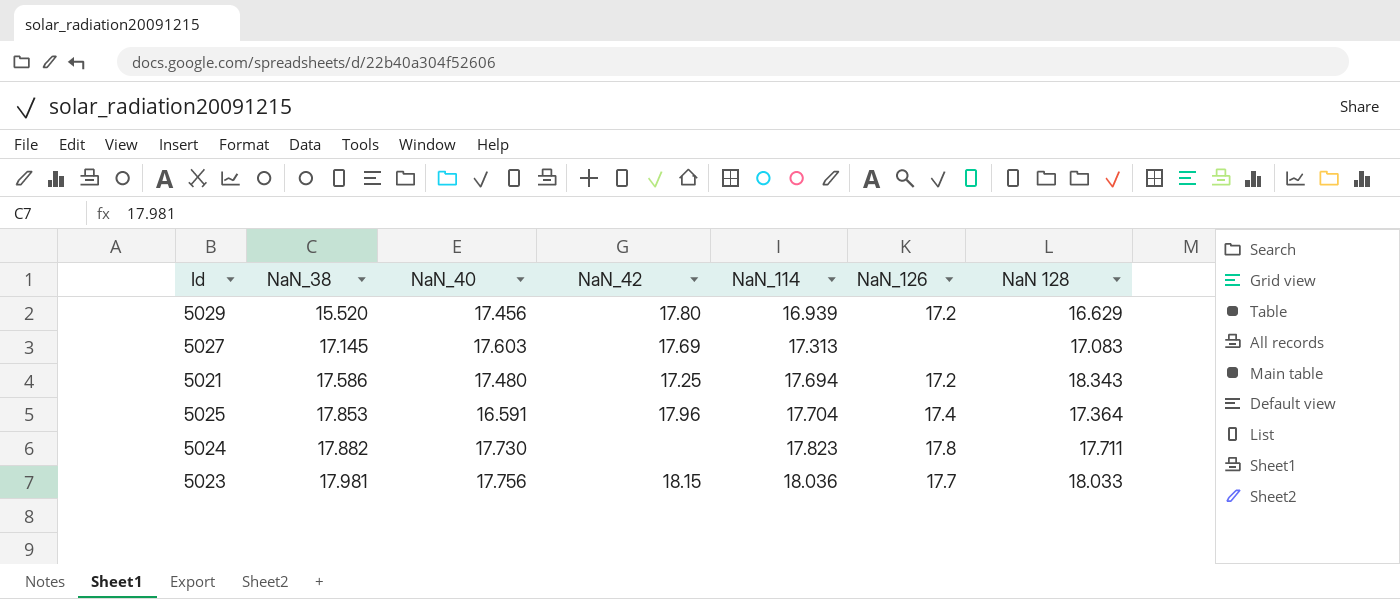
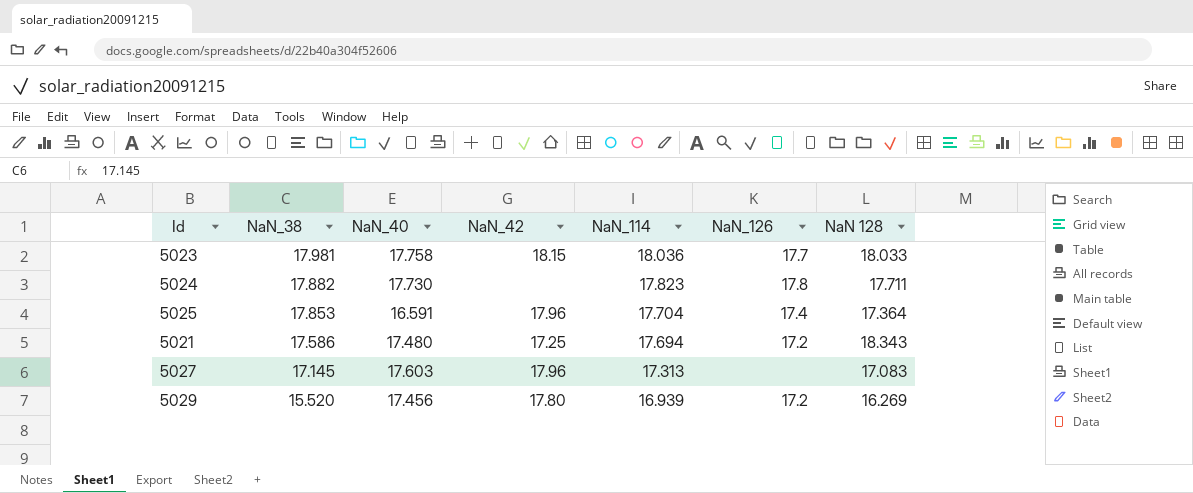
row order: NaN_38 ascending -> NaN_38 descending
5023 | NaN_40: 17.756 -> 17.758
5027 | NaN_42: 17.69 -> 17.96
5029 | NaN 128: 16.629 -> 16.269

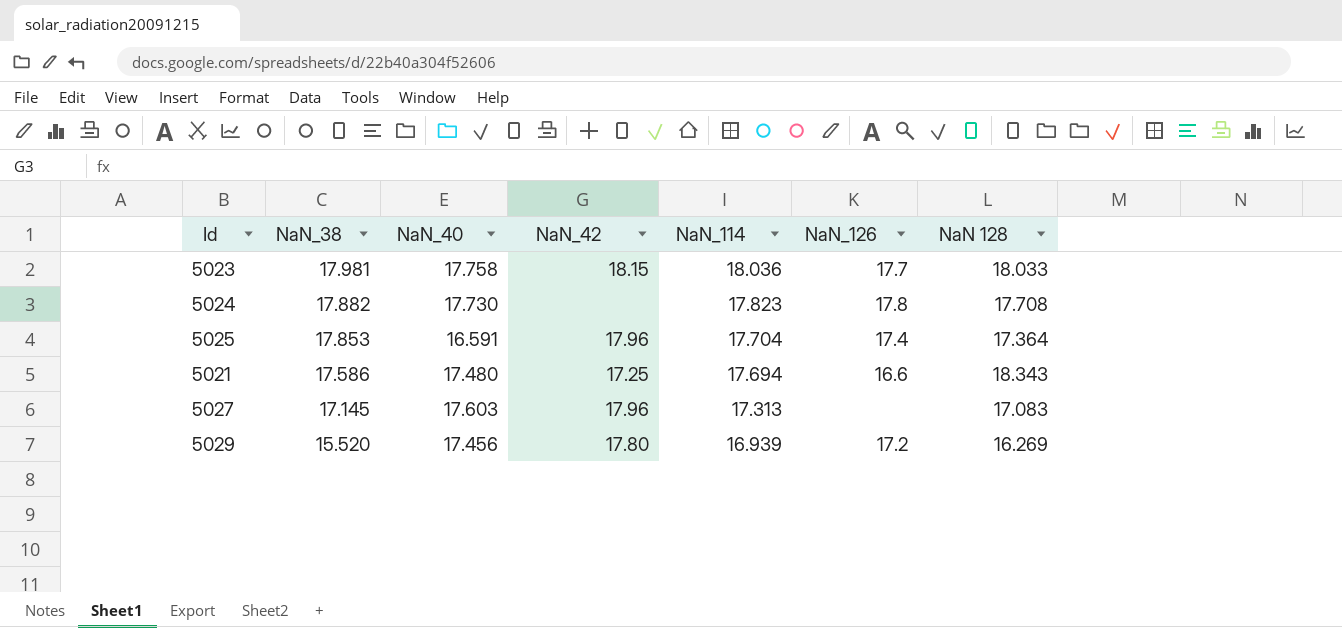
5024 | NaN 128: 17.711 -> 17.708
5021 | NaN_126: 17.2 -> 16.6

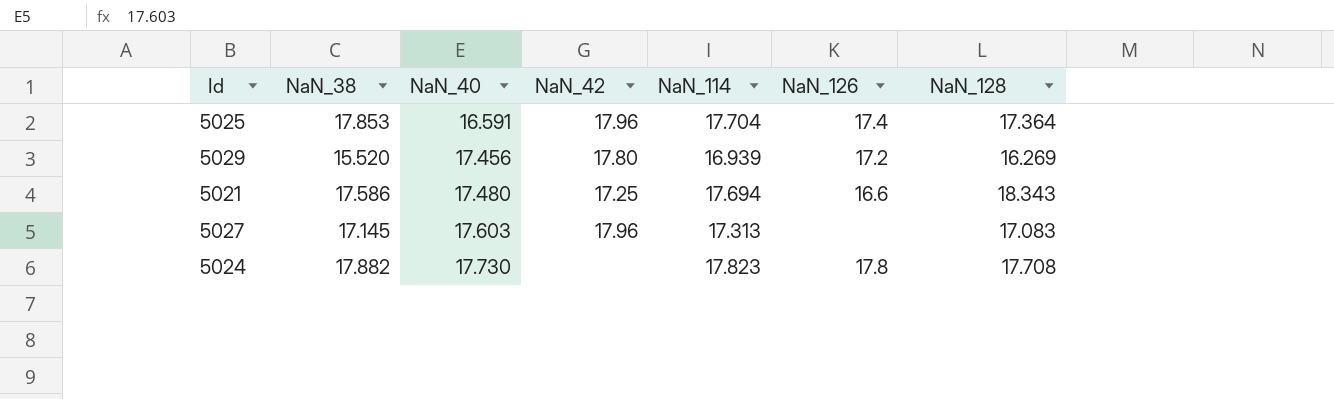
row order: NaN_38 descending -> NaN_40 ascending
column name: NaN 128 -> NaN_128
row 5023: 17.981 | 17.758 | 18.15 | 18.036 | 17.7 | 18.033 -> none

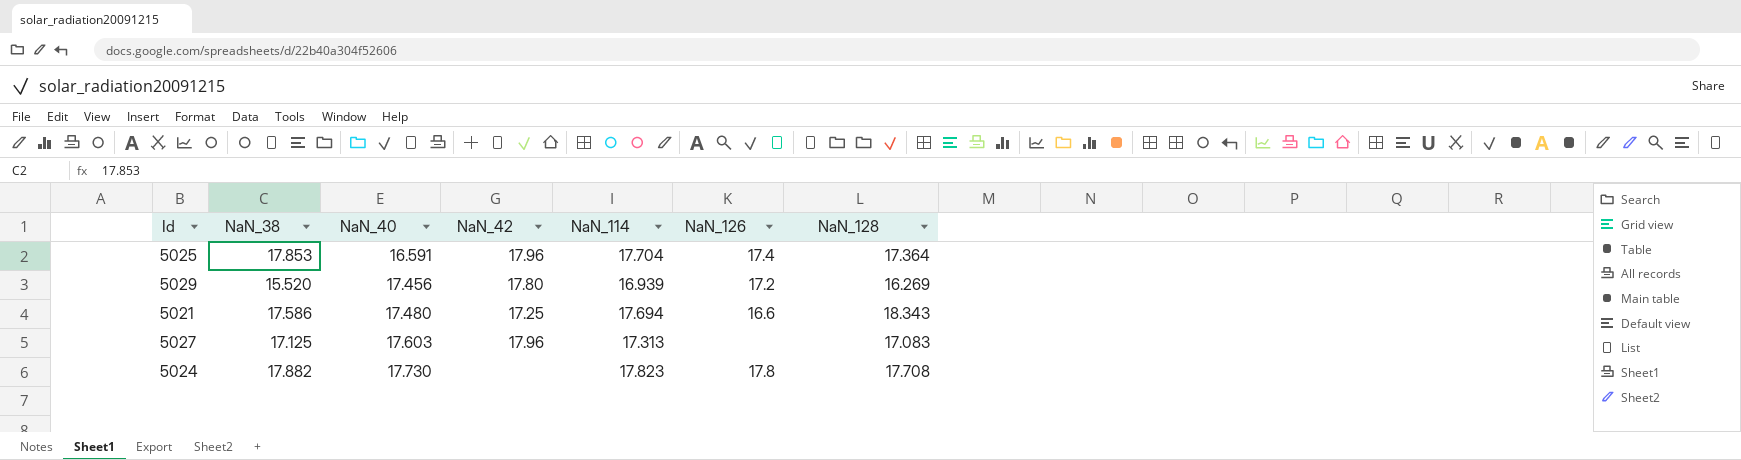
5027 | NaN_38: 17.145 -> 17.125

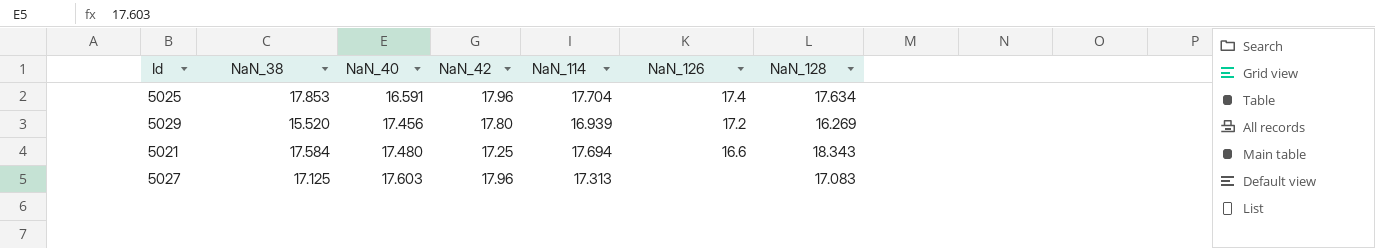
row 5024: 17.882 | 17.730 | none | 17.823 | 17.8 | 17.708 -> none
5025 | NaN_128: 17.364 -> 17.634
5021 | NaN_38: 17.586 -> 17.584

